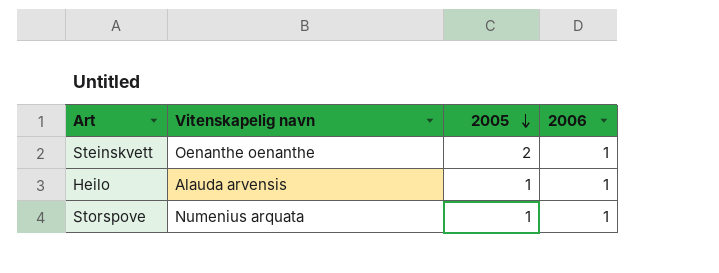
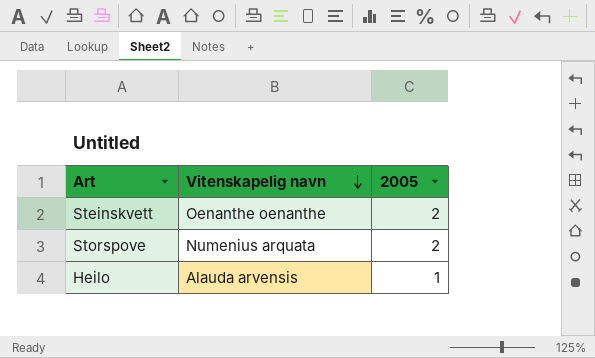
row order: 2005 descending -> Vitenskapelig navn descending
column 2006 | position: 4 -> none
Storspove | 2005: 1 -> 2

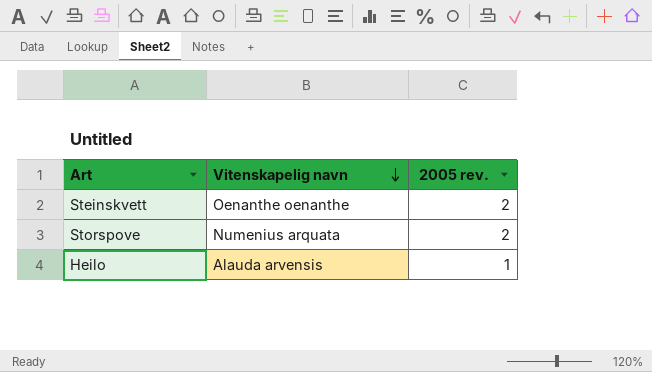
column name: 2005 -> 2005 rev.

